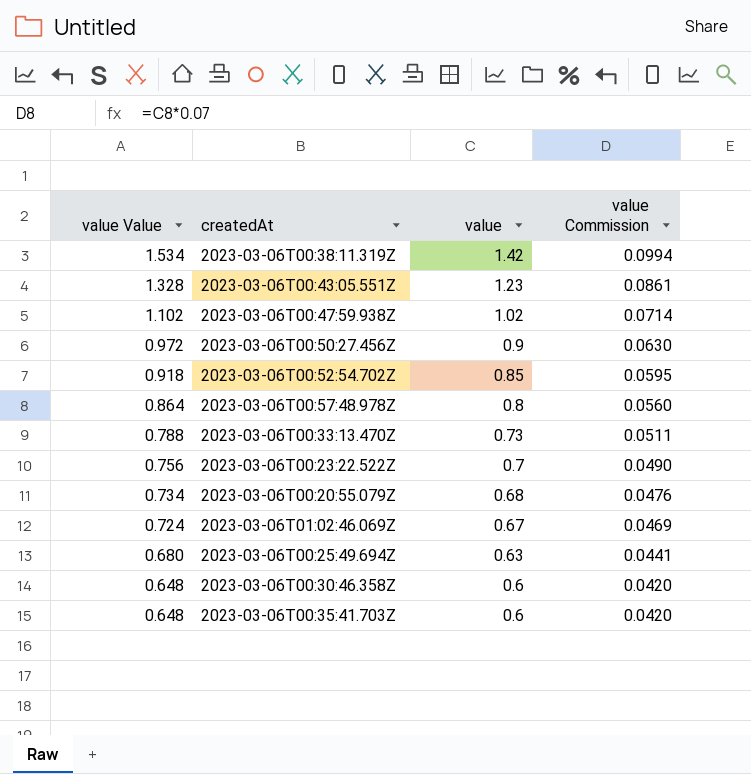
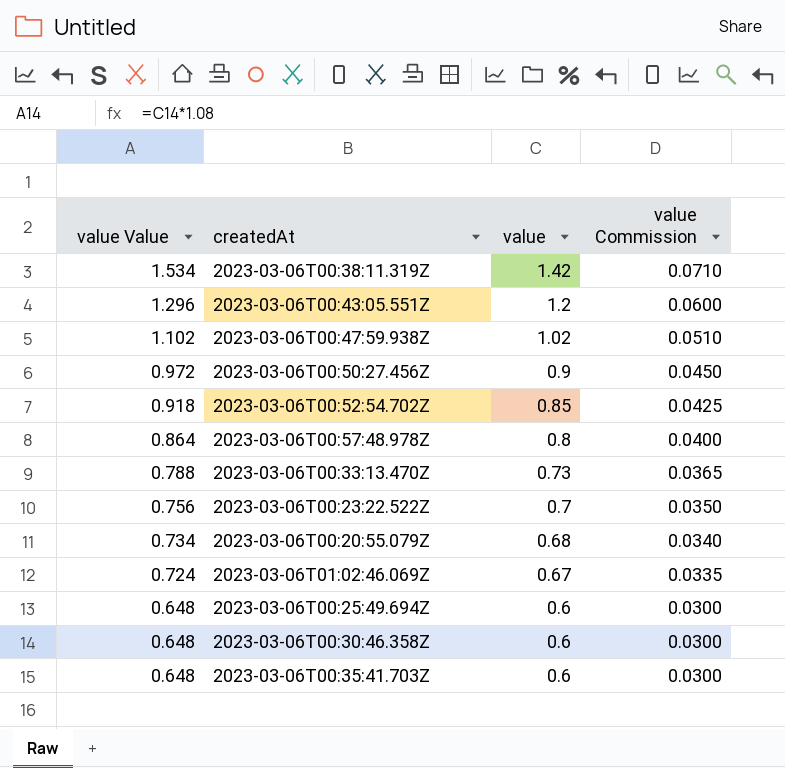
column value Commission | formula: [value] * 0.07 -> [value] * 0.05
2023-03-06T00:43:05.551Z | value Value: 1.328 -> 1.296
2023-03-06T00:43:05.551Z | value: 1.23 -> 1.2
2023-03-06T00:25:49.694Z | value Value: 0.680 -> 0.648
2023-03-06T00:25:49.694Z | value: 0.63 -> 0.6

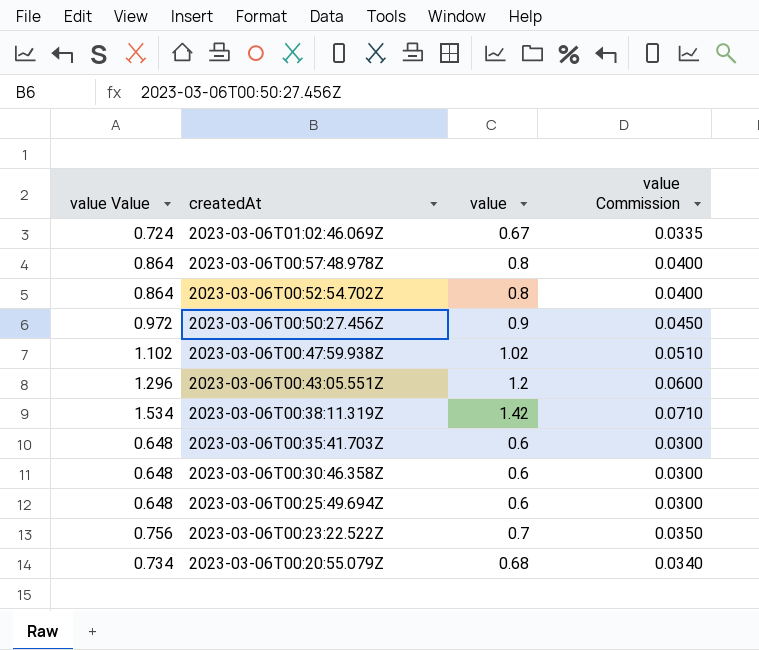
row order: value Value descending -> createdAt descending
row 2023-03-06T00:33:13.470Z: 0.788 | 0.73 | 0.0365 -> none
2023-03-06T00:52:54.702Z | value Value: 0.918 -> 0.864
2023-03-06T00:52:54.702Z | value: 0.85 -> 0.8
2023-03-06T00:52:54.702Z | value Commission: 0.0425 -> 0.0400

